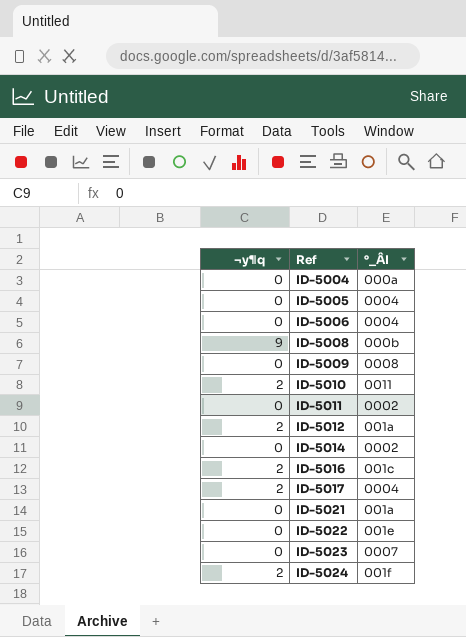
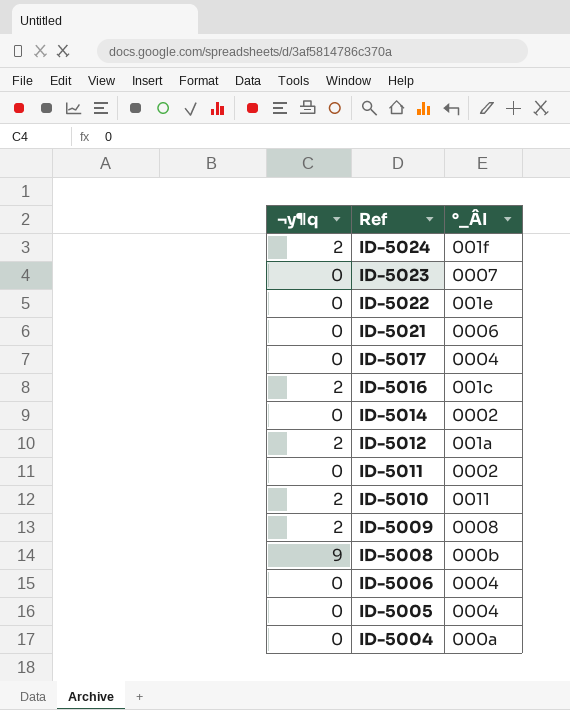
row order: Ref ascending -> Ref descending
ID-5021 | °_ÂI: 001a -> 0006
ID-5017 | ¬y¶q: 2 -> 0
ID-5009 | ¬y¶q: 0 -> 2

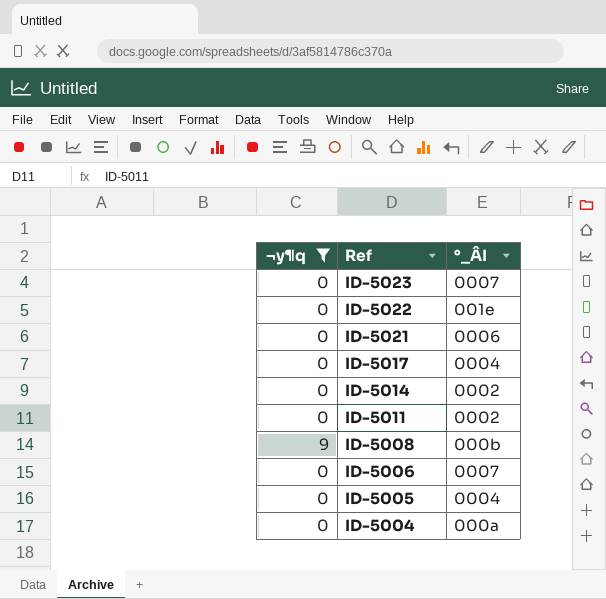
filter: none -> ¬y¶q != 2
ID-5006 | °_ÂI: 0004 -> 0007

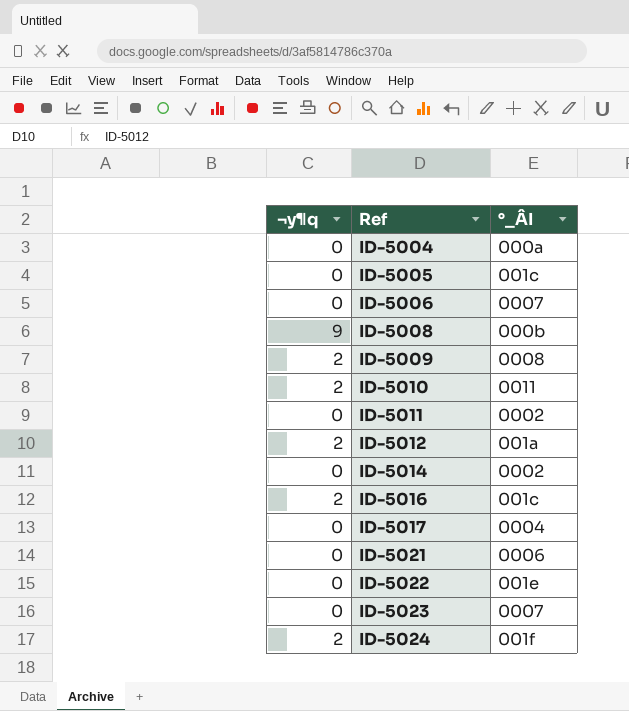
filter: ¬y¶q != 2 -> none
row order: Ref descending -> Ref ascending
ID-5005 | °_ÂI: 0004 -> 001c

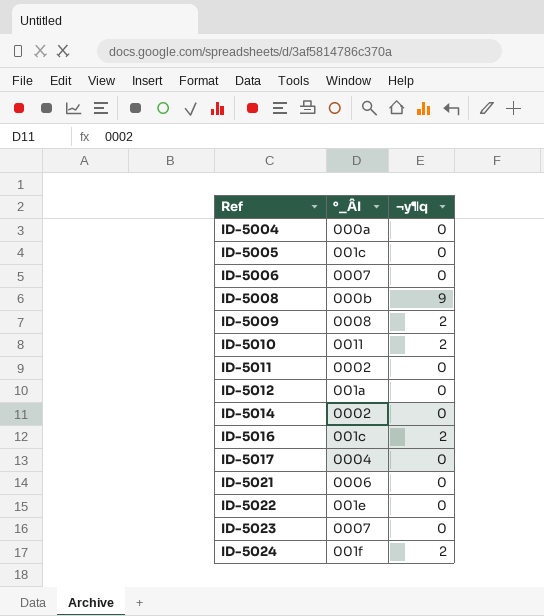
column ¬y¶q | position: 1 -> 3
ID-5012 | ¬y¶q: 2 -> 0

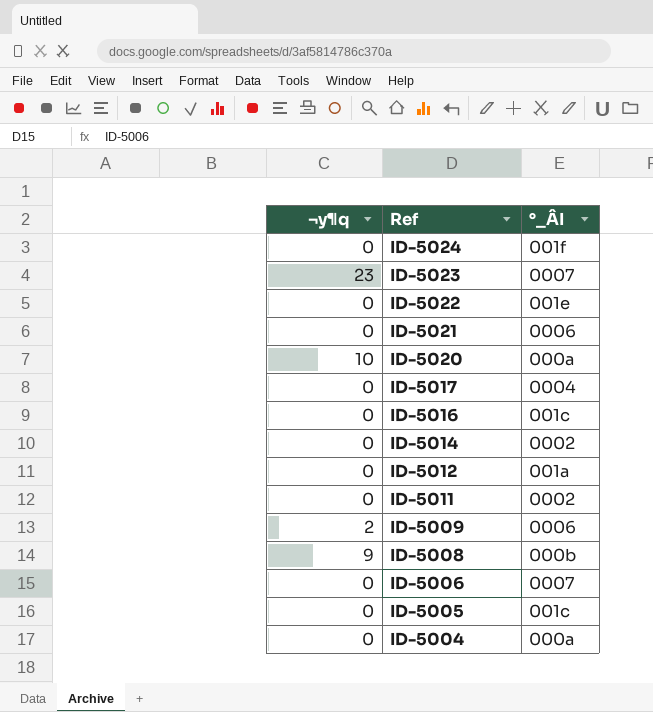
row order: Ref ascending -> Ref descending
column ¬y¶q | position: 3 -> 1
row ID-5010: 0011 | 2 -> none
ID-5024 | ¬y¶q: 2 -> 0
ID-5023 | ¬y¶q: 0 -> 23
row ID-5020: none -> 10 | 000a
ID-5016 | ¬y¶q: 2 -> 0
ID-5009 | °_ÂI: 0008 -> 0006

